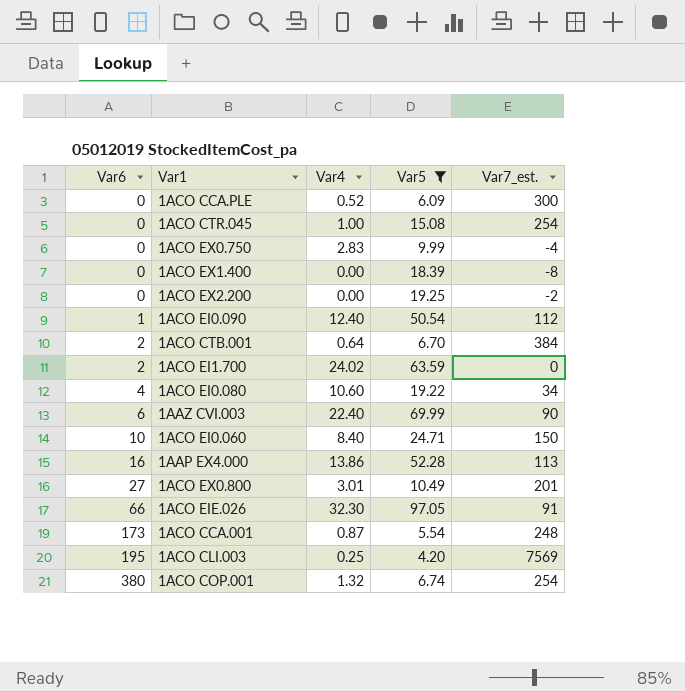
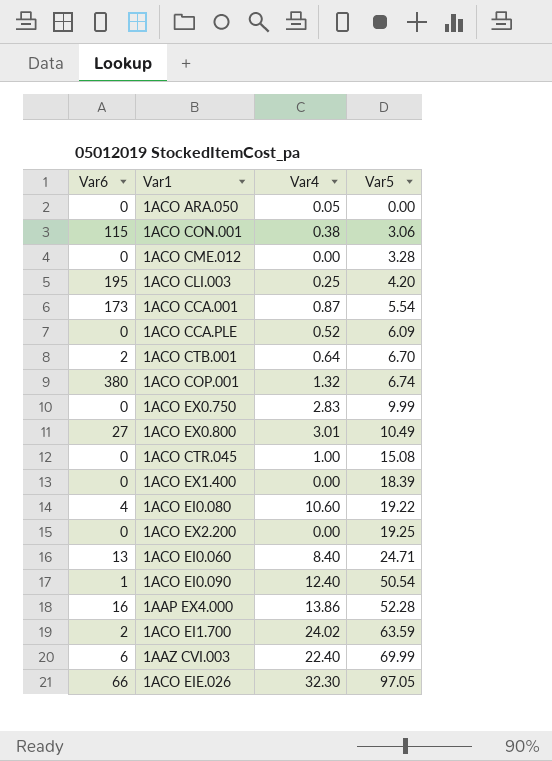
filter: Var5 >= 4.20 -> none
row order: Var6 ascending -> Var5 ascending
column Var7_est. | position: 5 -> none
1ACO EI0.060 | Var6: 10 -> 13

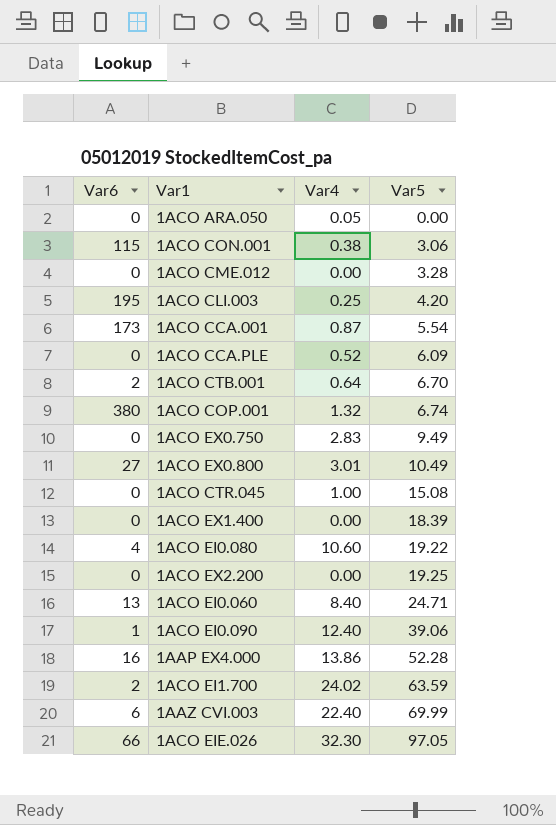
1ACO EX0.750 | Var5: 9.99 -> 9.49
1ACO EI0.090 | Var5: 50.54 -> 39.06

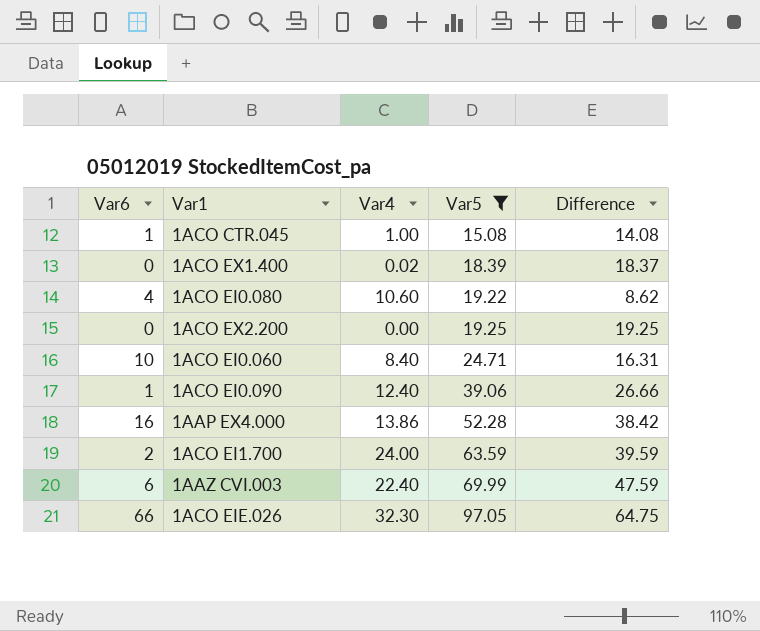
filter: none -> Var5 >= 15.08
column Difference | formula: none -> [Var5] - [Var4]
1ACO CTR.045 | Var6: 0 -> 1
1ACO EX1.400 | Var4: 0.00 -> 0.02
1ACO EI0.060 | Var6: 13 -> 10
1ACO EI1.700 | Var4: 24.02 -> 24.00

